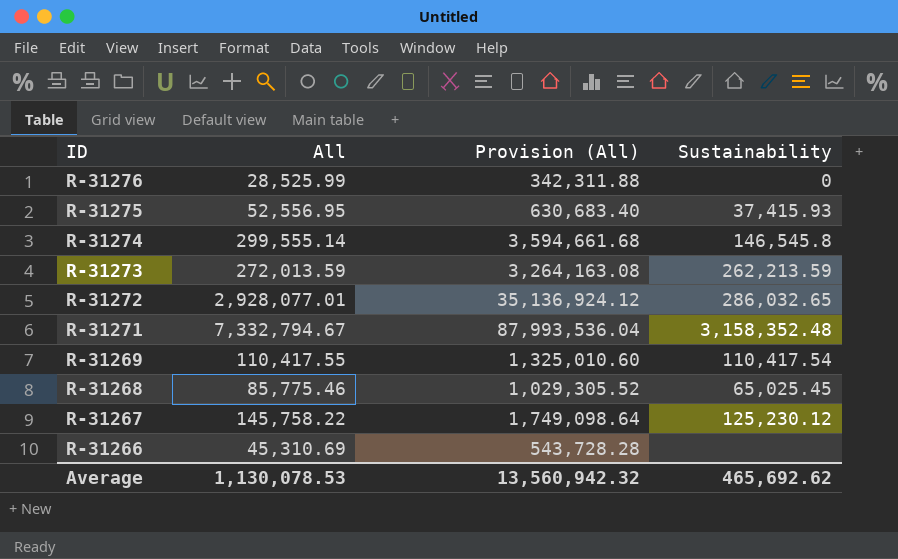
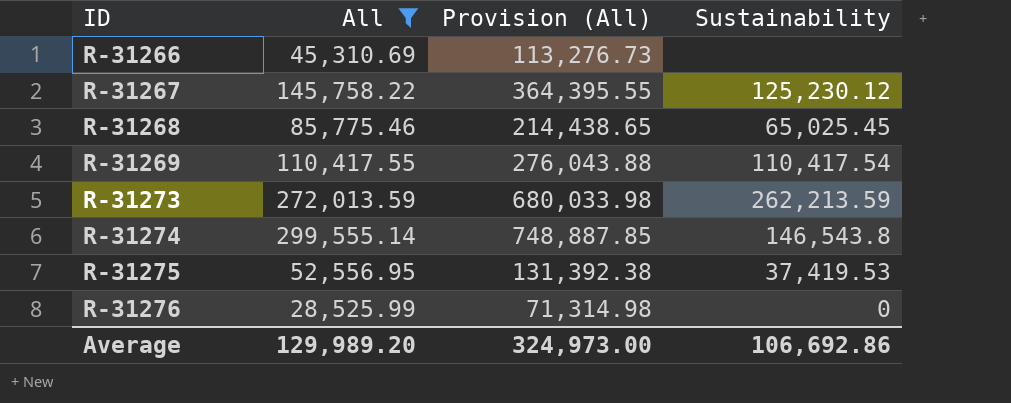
filter: none -> All <= 299,555.14
row order: ID descending -> ID ascending
column Provision (All) | formula: [All] * 12 -> [All] * 2.5
R-31274 | Sustainability: 146,545.8 -> 146,543.8
R-31275 | Sustainability: 37,415.93 -> 37,419.53
Average | All: 1,130,078.53 -> 129,989.20
Average | Provision (All): 13,560,942.32 -> 324,973.00
Average | Sustainability: 465,692.62 -> 106,692.86

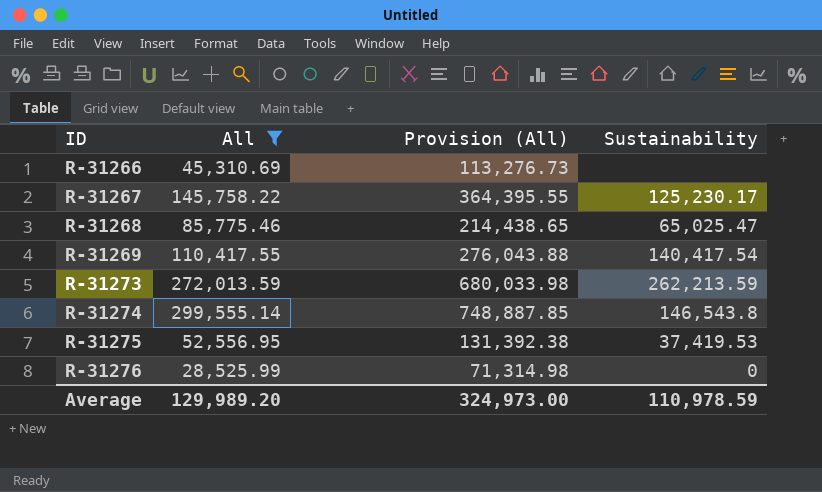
R-31267 | Sustainability: 125,230.12 -> 125,230.17
R-31268 | Sustainability: 65,025.45 -> 65,025.47
R-31269 | Sustainability: 110,417.54 -> 140,417.54
Average | Sustainability: 106,692.86 -> 110,978.59

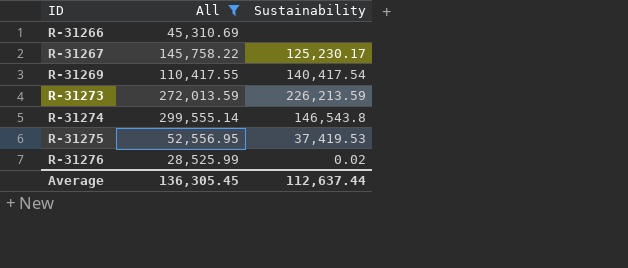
column Provision (All) | formula: [All] * 2.5 -> none
row R-31268: 85,775.46 | 214,438.65 | 65,025.47 -> none
R-31273 | Sustainability: 262,213.59 -> 226,213.59
R-31276 | Sustainability: 0 -> 0.02
Average | All: 129,989.20 -> 136,305.45
Average | Sustainability: 110,978.59 -> 112,637.44

